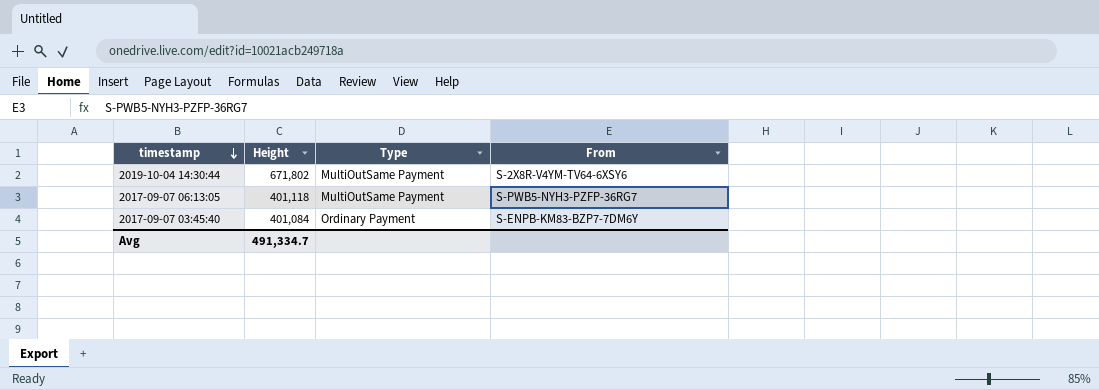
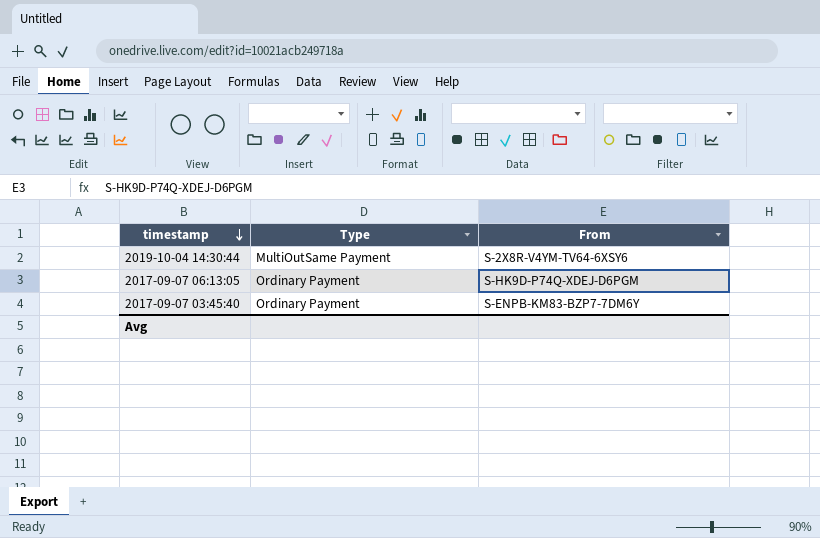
column Height | position: 2 -> none
2017-09-07 06:13:05 | Type: MultiOutSame Payment -> Ordinary Payment
2017-09-07 06:13:05 | From: S-PWB5-NYH3-PZFP-36RG7 -> S-HK9D-P74Q-XDEJ-D6PGM

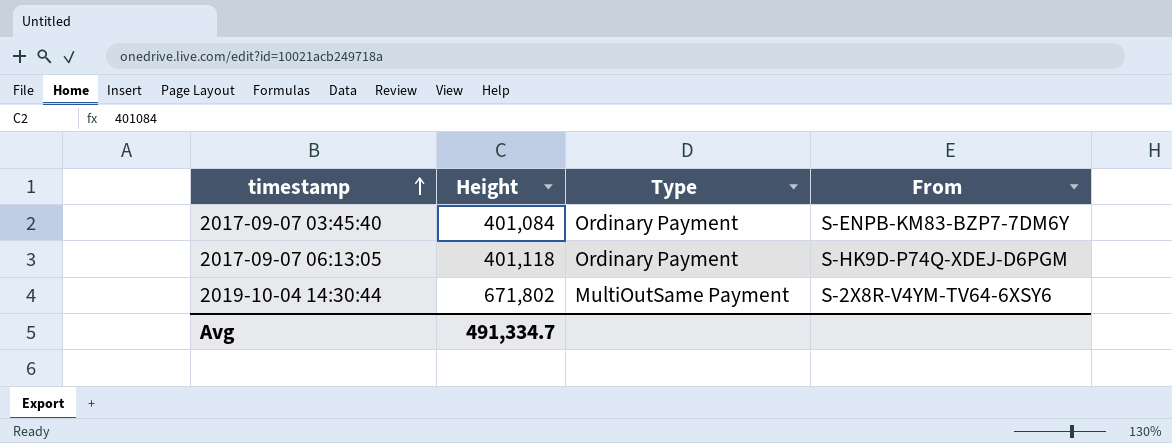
row order: timestamp descending -> timestamp ascending
column Height | position: none -> 2

